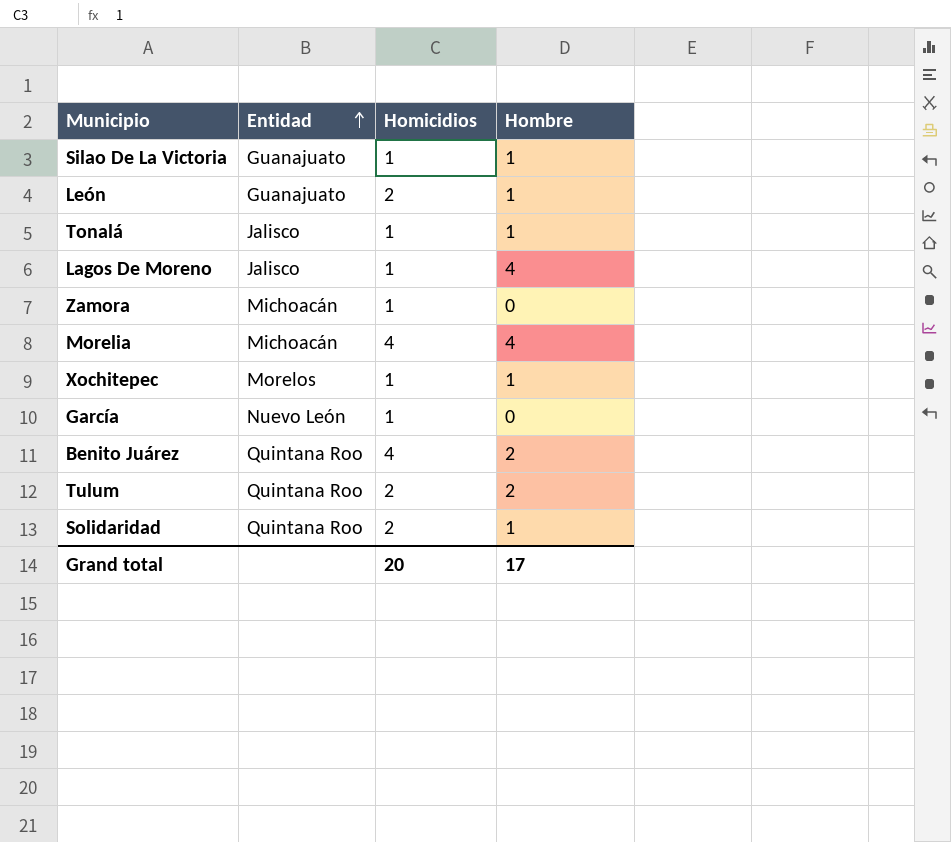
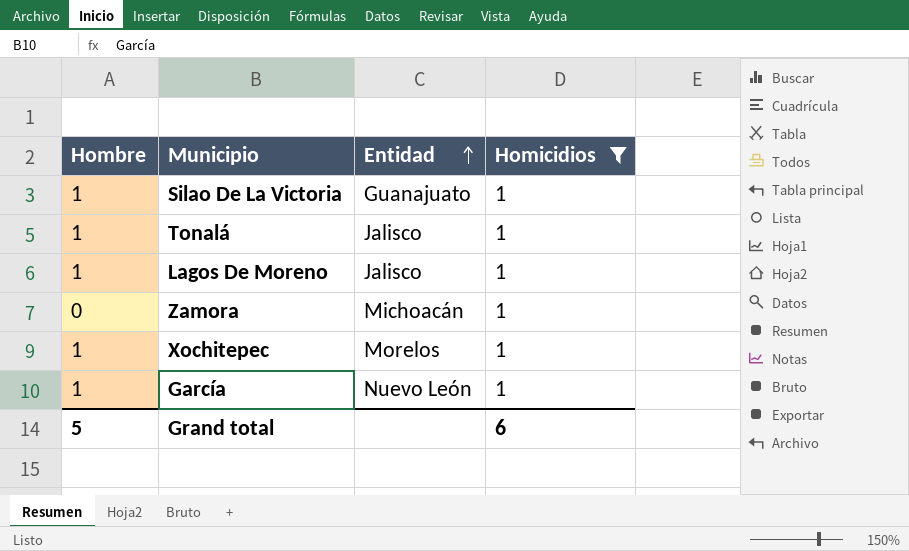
filter: none -> Homicidios = 1
column Hombre | position: 4 -> 1
Lagos De Moreno | Hombre: 4 -> 1
García | Hombre: 0 -> 1
Grand total | Hombre: 17 -> 5
Grand total | Homicidios: 20 -> 6

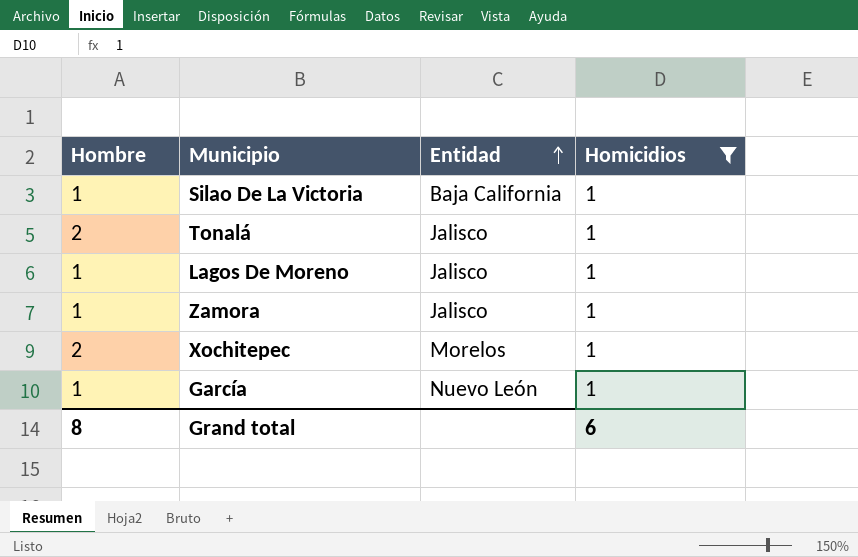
Silao De La Victoria | Entidad: Guanajuato -> Baja California
Tonalá | Hombre: 1 -> 2
Zamora | Hombre: 0 -> 1
Zamora | Entidad: Michoacán -> Jalisco
Xochitepec | Hombre: 1 -> 2
Grand total | Hombre: 5 -> 8

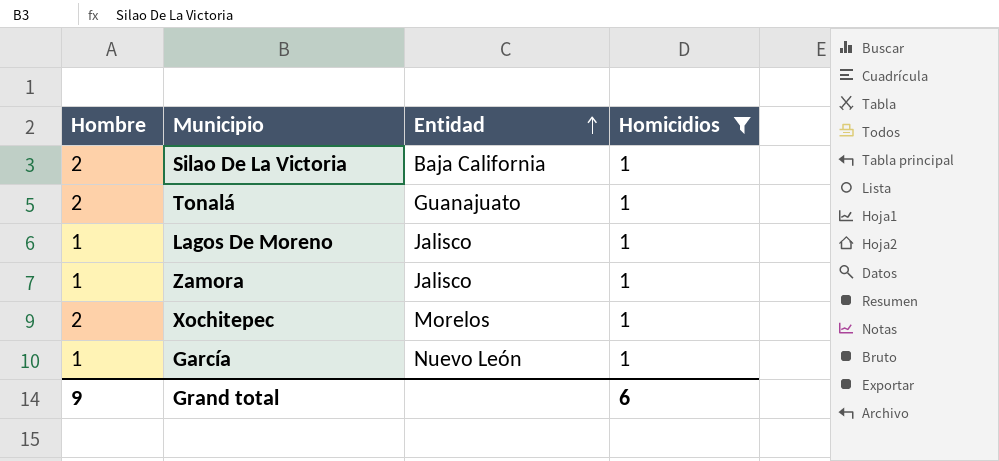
Silao De La Victoria | Hombre: 1 -> 2
Tonalá | Entidad: Jalisco -> Guanajuato
Grand total | Hombre: 8 -> 9

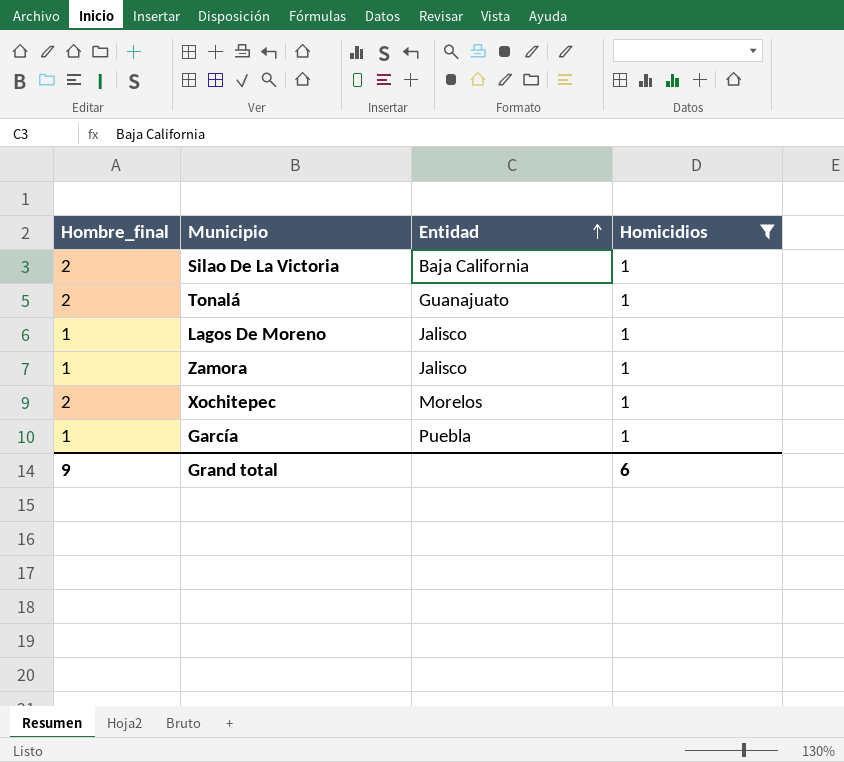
column name: Hombre -> Hombre_final
García | Entidad: Nuevo León -> Puebla

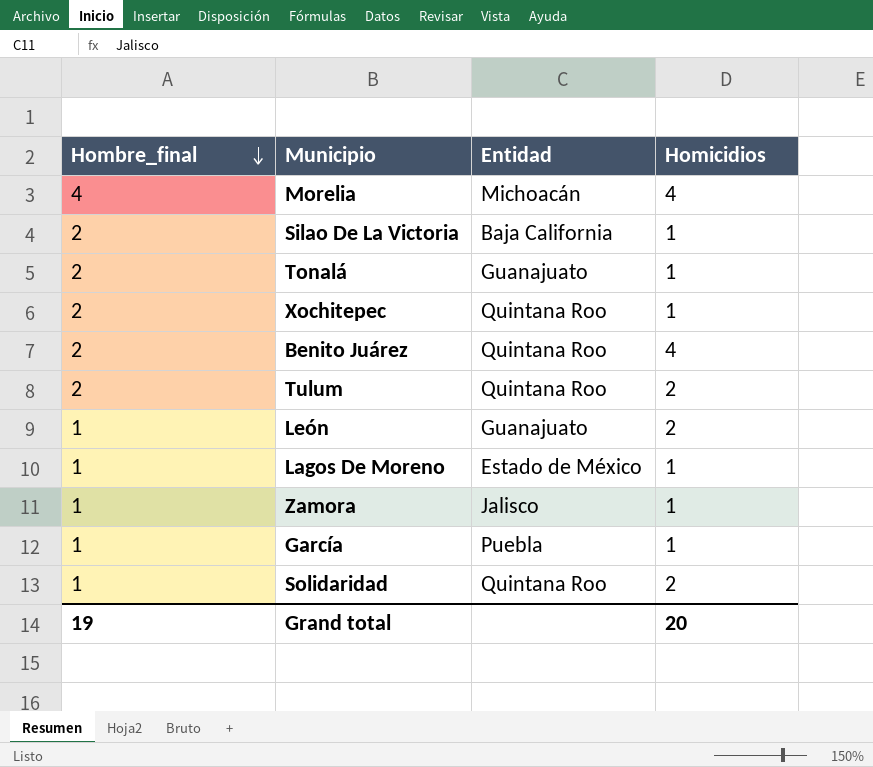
filter: Homicidios = 1 -> none
row order: Entidad ascending -> Hombre_final descending
Xochitepec | Entidad: Morelos -> Quintana Roo
Lagos De Moreno | Entidad: Jalisco -> Estado de México
Grand total | Hombre_final: 9 -> 19
Grand total | Homicidios: 6 -> 20

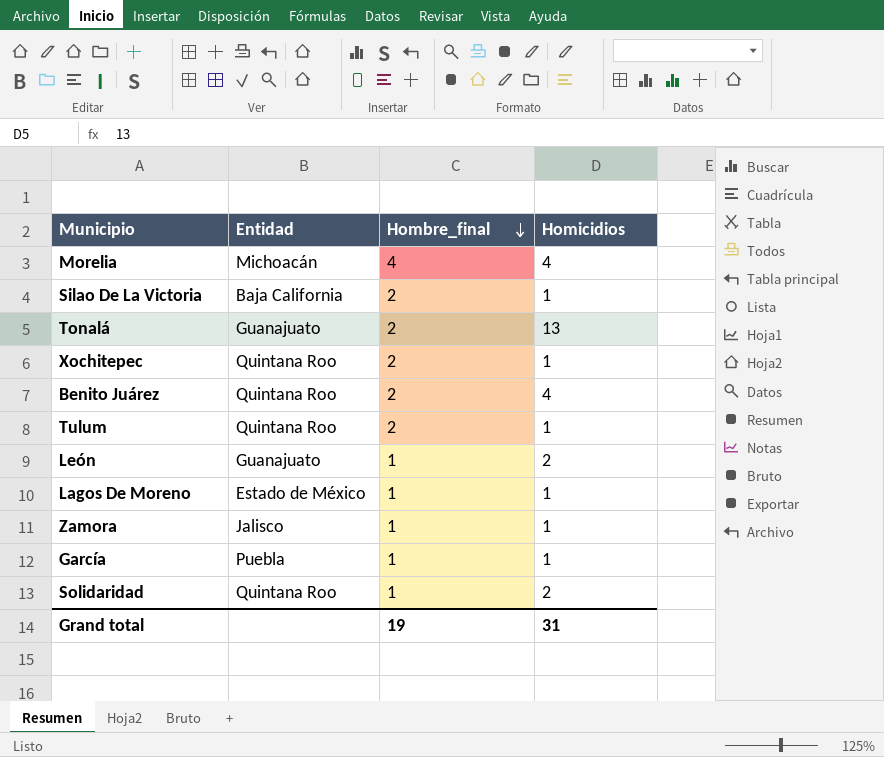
column Hombre_final | position: 1 -> 3
Tonalá | Homicidios: 1 -> 13
Tulum | Homicidios: 2 -> 1
Grand total | Homicidios: 20 -> 31

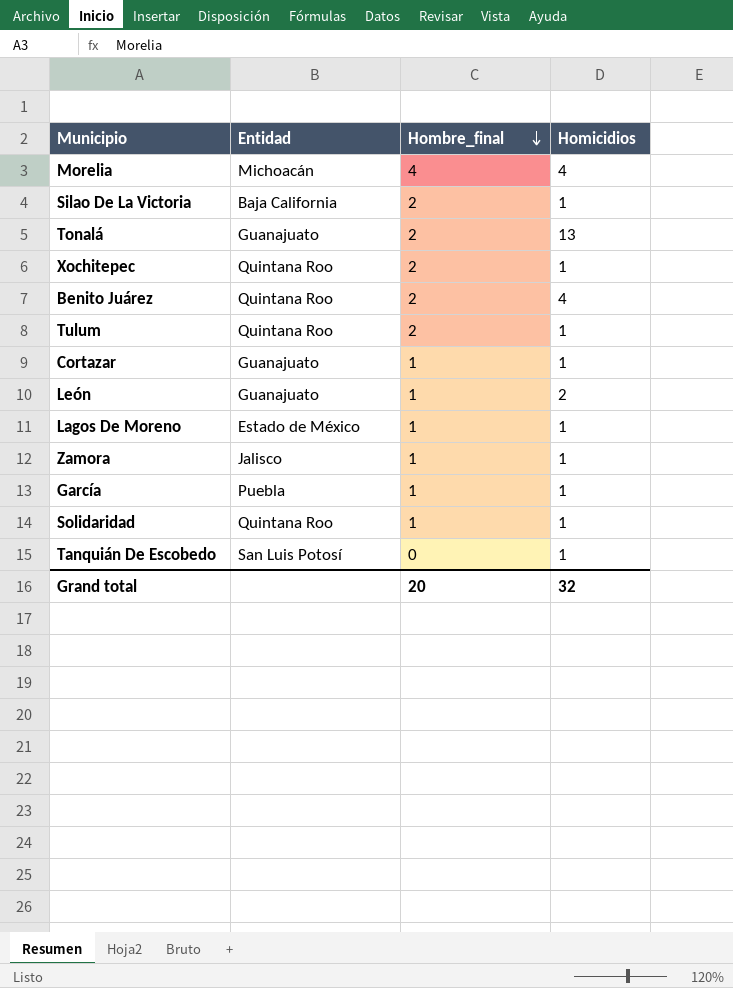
row Cortazar: none -> Guanajuato | 1 | 1
Solidaridad | Homicidios: 2 -> 1
row Tanquián De Escobedo: none -> San Luis Potosí | 0 | 1
Grand total | Hombre_final: 19 -> 20
Grand total | Homicidios: 31 -> 32

